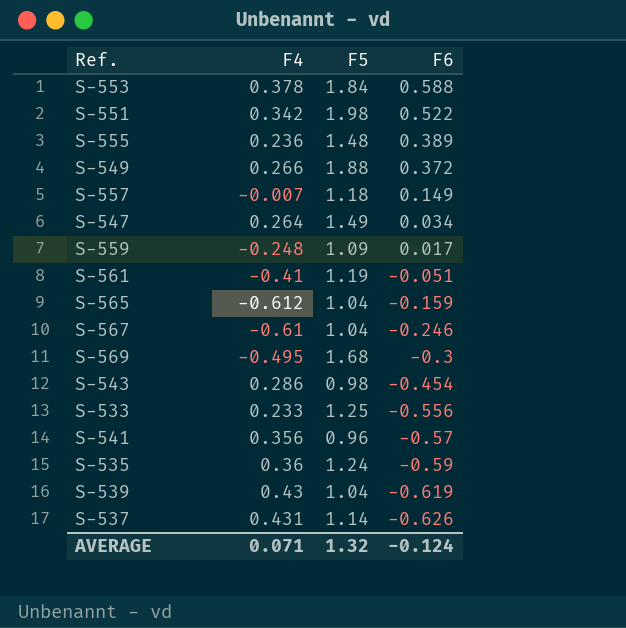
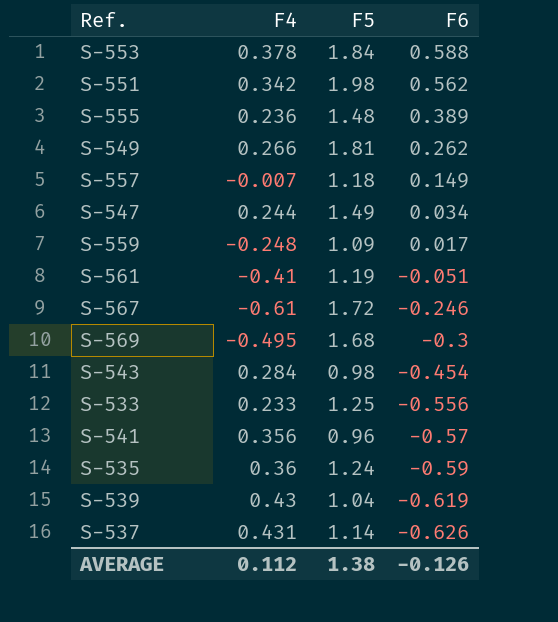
row S-565: -0.612 | 1.04 | -0.159 -> none
S-551 | F6: 0.522 -> 0.562
S-549 | F5: 1.88 -> 1.81
S-549 | F6: 0.372 -> 0.262
S-547 | F4: 0.264 -> 0.244
S-567 | F5: 1.04 -> 1.72
S-543 | F4: 0.286 -> 0.284
AVERAGE | F4: 0.071 -> 0.112
AVERAGE | F5: 1.32 -> 1.38
AVERAGE | F6: -0.124 -> -0.126

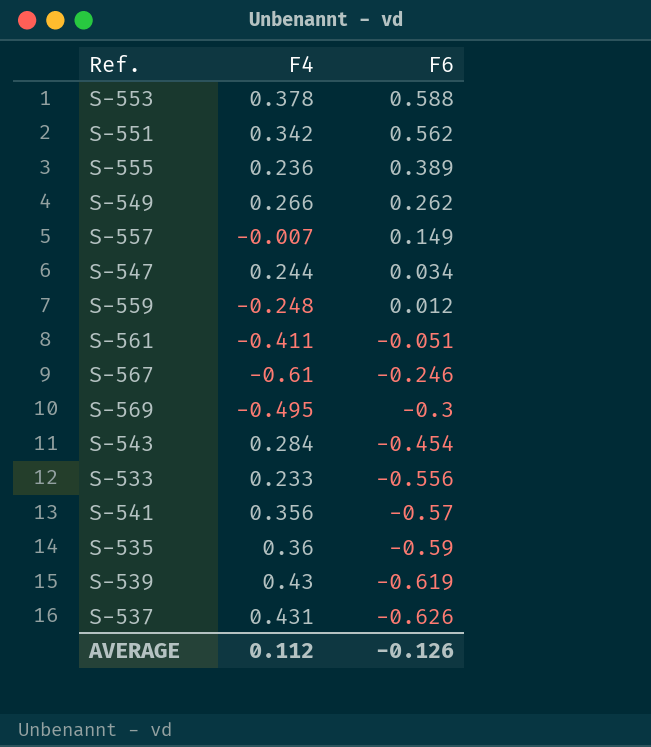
column F5 | position: 3 -> none
S-559 | F6: 0.017 -> 0.012
S-561 | F4: -0.41 -> -0.411

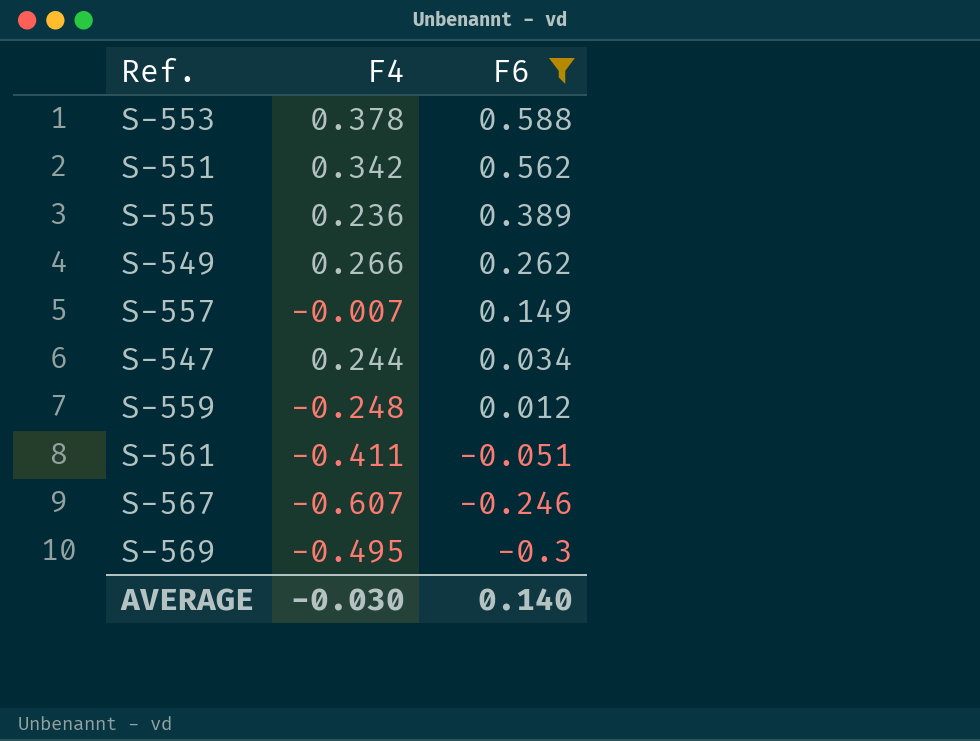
filter: none -> F6 >= -0.3
S-567 | F4: -0.61 -> -0.607
AVERAGE | F4: 0.112 -> -0.030
AVERAGE | F6: -0.126 -> 0.140

